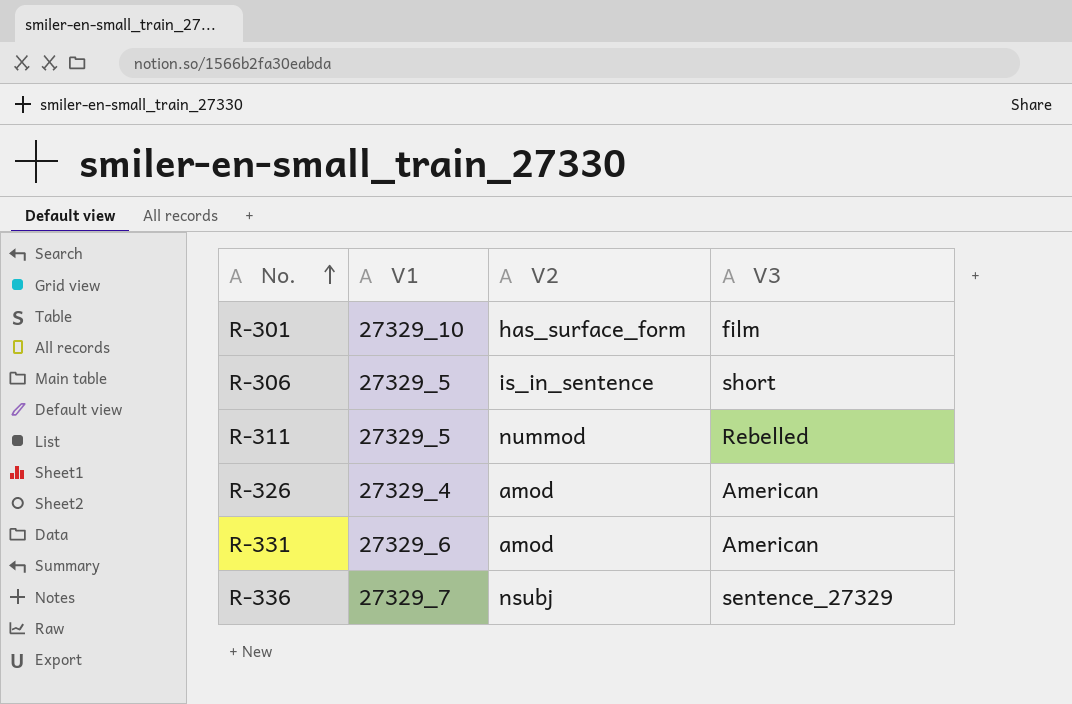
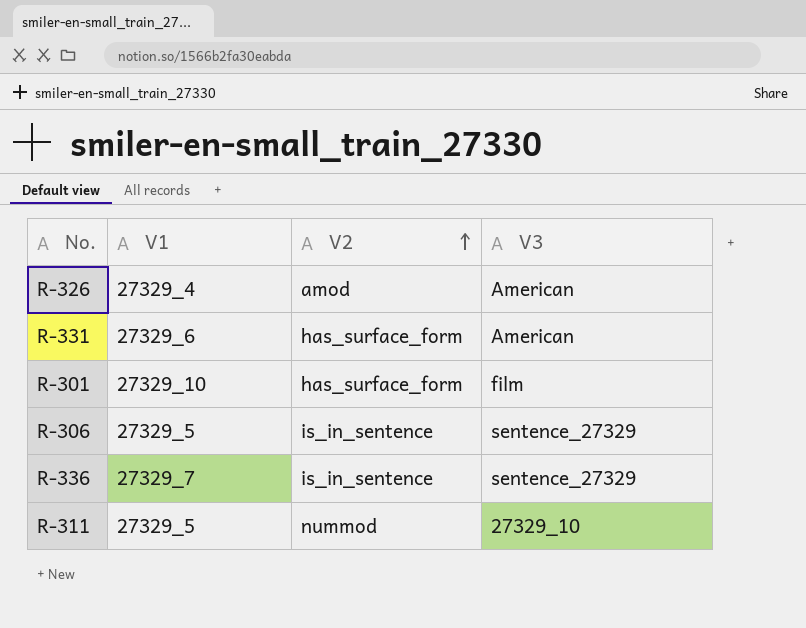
row order: No. ascending -> V2 ascending
R-331 | V2: amod -> has_surface_form
R-306 | V3: short -> sentence_27329
R-336 | V2: nsubj -> is_in_sentence
R-311 | V3: Rebelled -> 27329_10

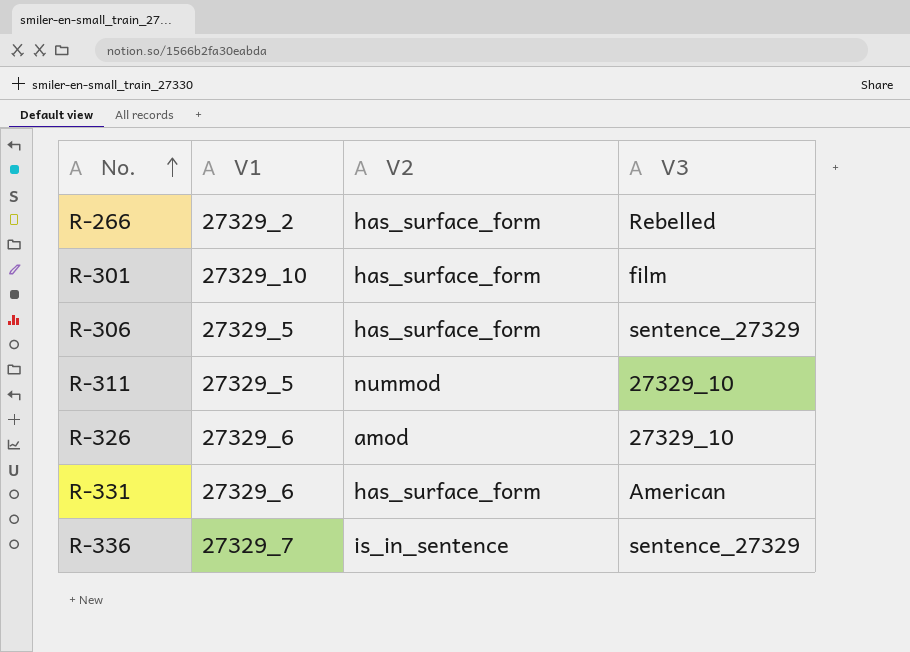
row order: V2 ascending -> No. ascending
row R-266: none -> 27329_2 | has_surface_form | Rebelled
R-306 | V2: is_in_sentence -> has_surface_form
R-326 | V1: 27329_4 -> 27329_6
R-326 | V3: American -> 27329_10

